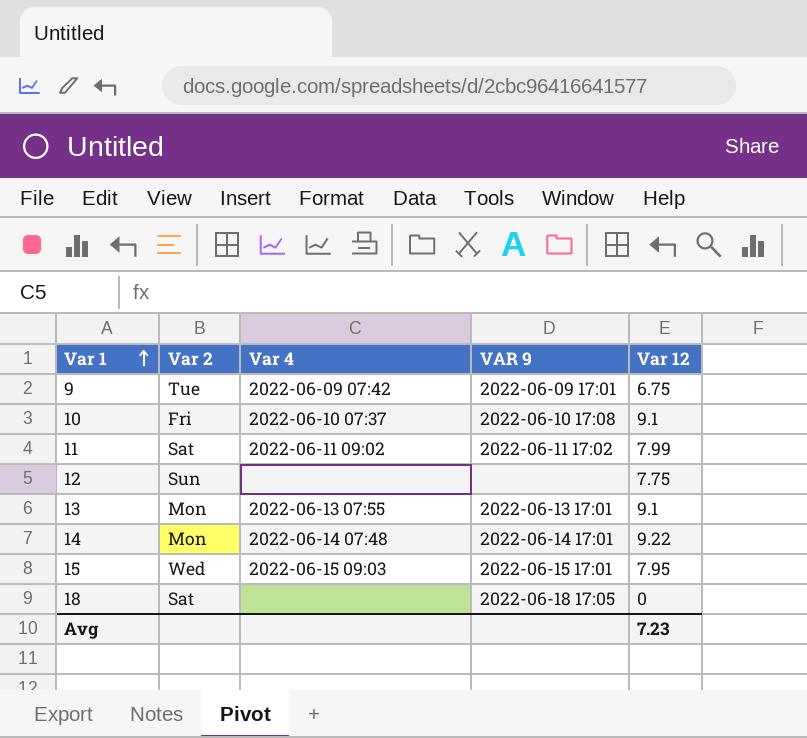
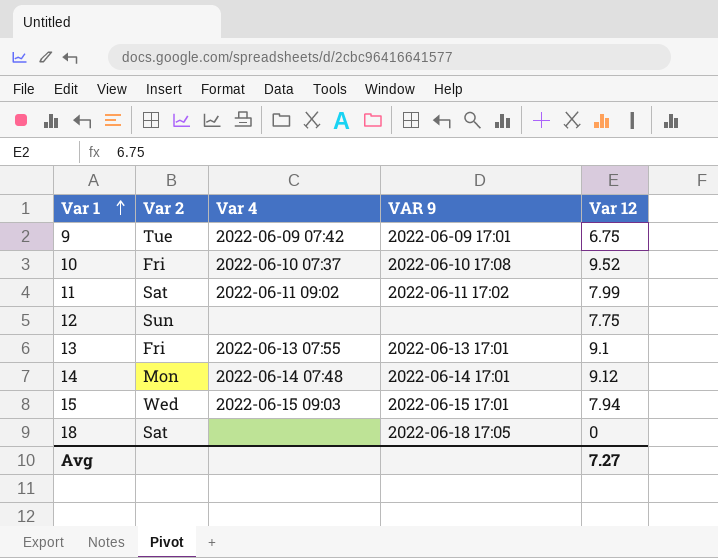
10 | Var 12: 9.1 -> 9.52
13 | Var 2: Mon -> Fri
14 | Var 12: 9.22 -> 9.12
15 | Var 12: 7.95 -> 7.94
Avg | Var 12: 7.23 -> 7.27

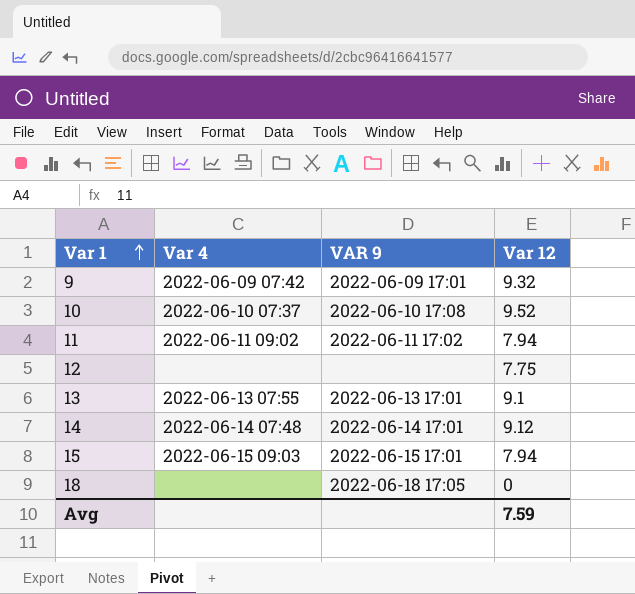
column Var 2 | position: 2 -> none
9 | Var 12: 6.75 -> 9.32
11 | Var 12: 7.99 -> 7.94
Avg | Var 12: 7.27 -> 7.59

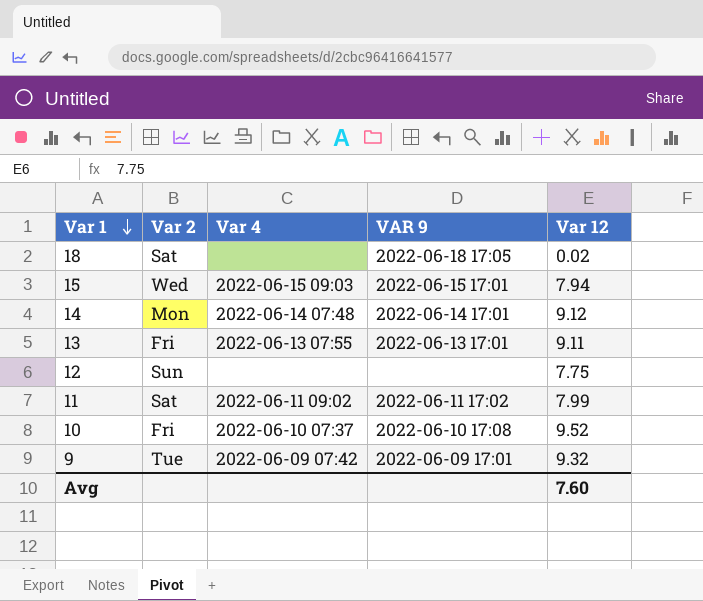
row order: Var 1 ascending -> Var 1 descending
column Var 2 | position: none -> 2
18 | Var 12: 0 -> 0.02
13 | Var 12: 9.1 -> 9.11
11 | Var 12: 7.94 -> 7.99
Avg | Var 12: 7.59 -> 7.60

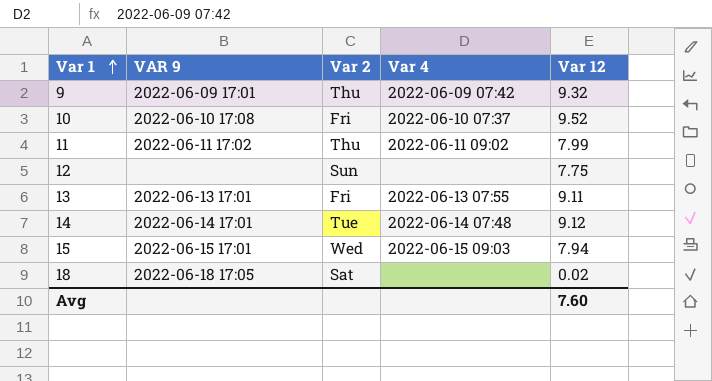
row order: Var 1 descending -> Var 1 ascending
column VAR 9 | position: 4 -> 2
9 | Var 2: Tue -> Thu
11 | Var 2: Sat -> Thu
14 | Var 2: Mon -> Tue

